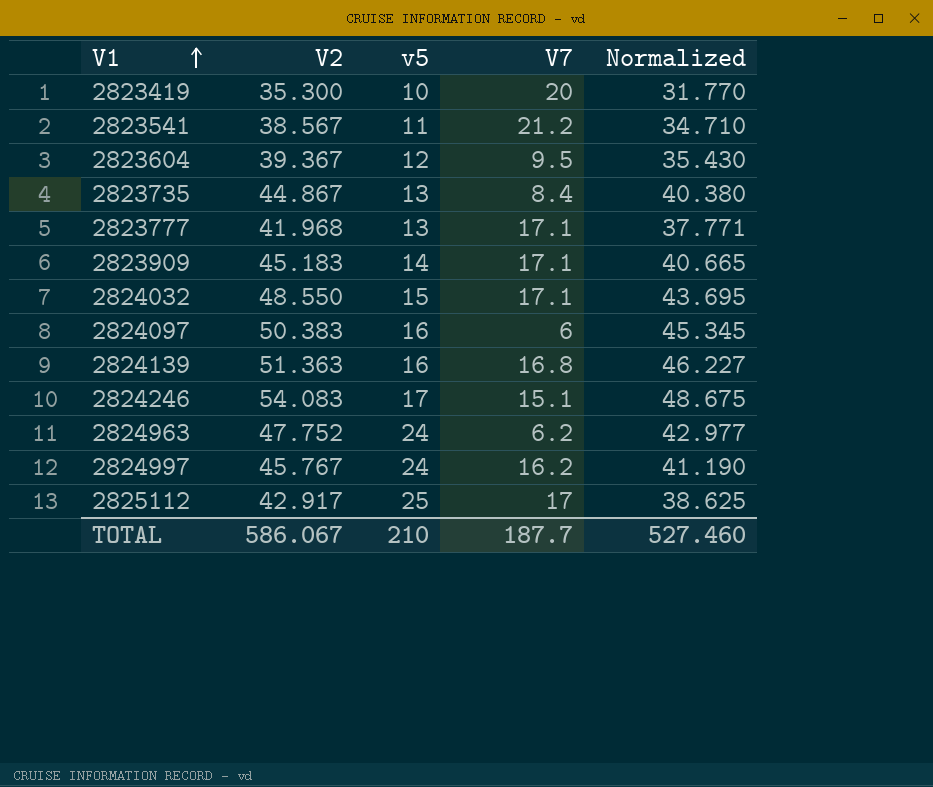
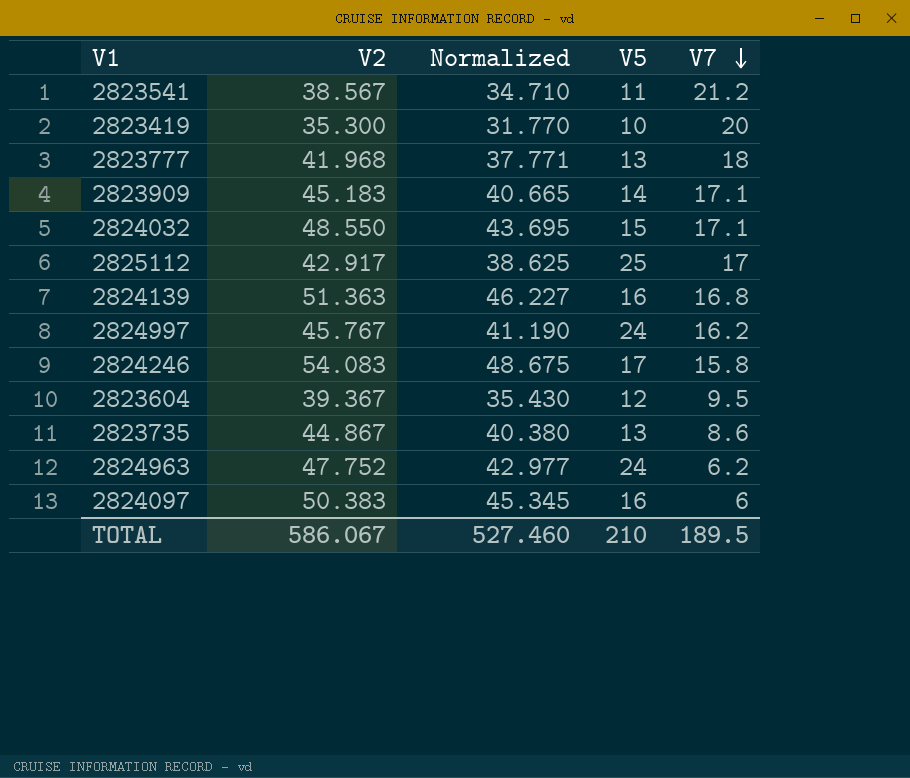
row order: V1 ascending -> V7 descending
column Normalized | position: 5 -> 3
column name: v5 -> V5
2823777 | V7: 17.1 -> 18
2824246 | V7: 15.1 -> 15.8
2823735 | V7: 8.4 -> 8.6
TOTAL | V7: 187.7 -> 189.5

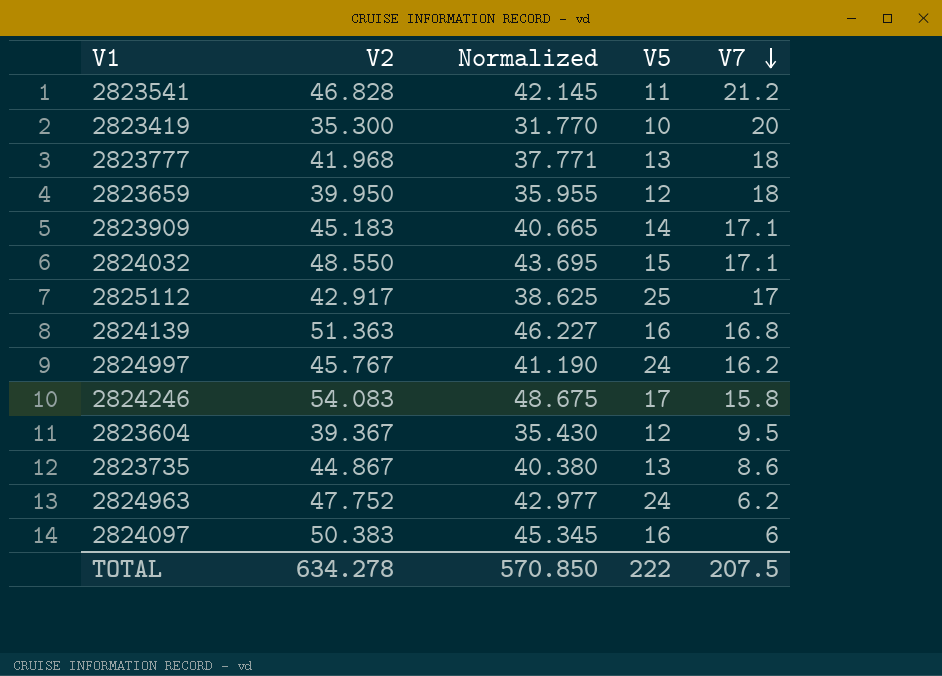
2823541 | V2: 38.567 -> 46.828
2823541 | Normalized: 34.710 -> 42.145
row 2823659: none -> 39.950 | 35.955 | 12 | 18
TOTAL | V2: 586.067 -> 634.278
TOTAL | Normalized: 527.460 -> 570.850
TOTAL | V5: 210 -> 222
TOTAL | V7: 189.5 -> 207.5

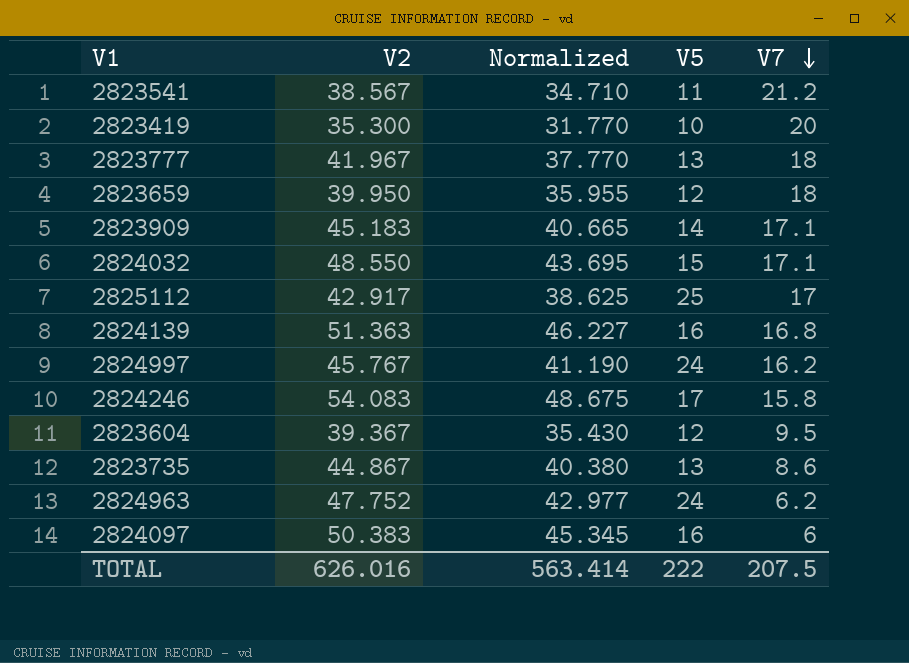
2823541 | V2: 46.828 -> 38.567
2823541 | Normalized: 42.145 -> 34.710
2823777 | V2: 41.968 -> 41.967
2823777 | Normalized: 37.771 -> 37.770
TOTAL | V2: 634.278 -> 626.016
TOTAL | Normalized: 570.850 -> 563.414

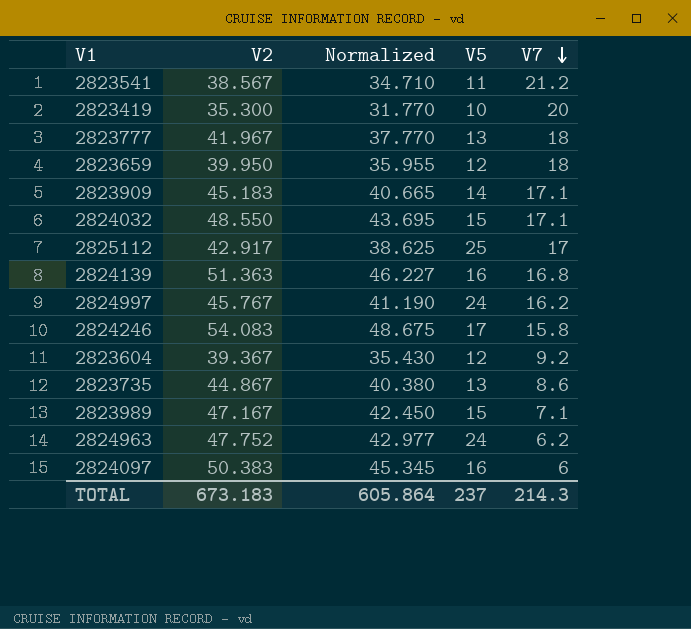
2823604 | V7: 9.5 -> 9.2
row 2823989: none -> 47.167 | 42.450 | 15 | 7.1
TOTAL | V2: 626.016 -> 673.183
TOTAL | Normalized: 563.414 -> 605.864
TOTAL | V5: 222 -> 237
TOTAL | V7: 207.5 -> 214.3

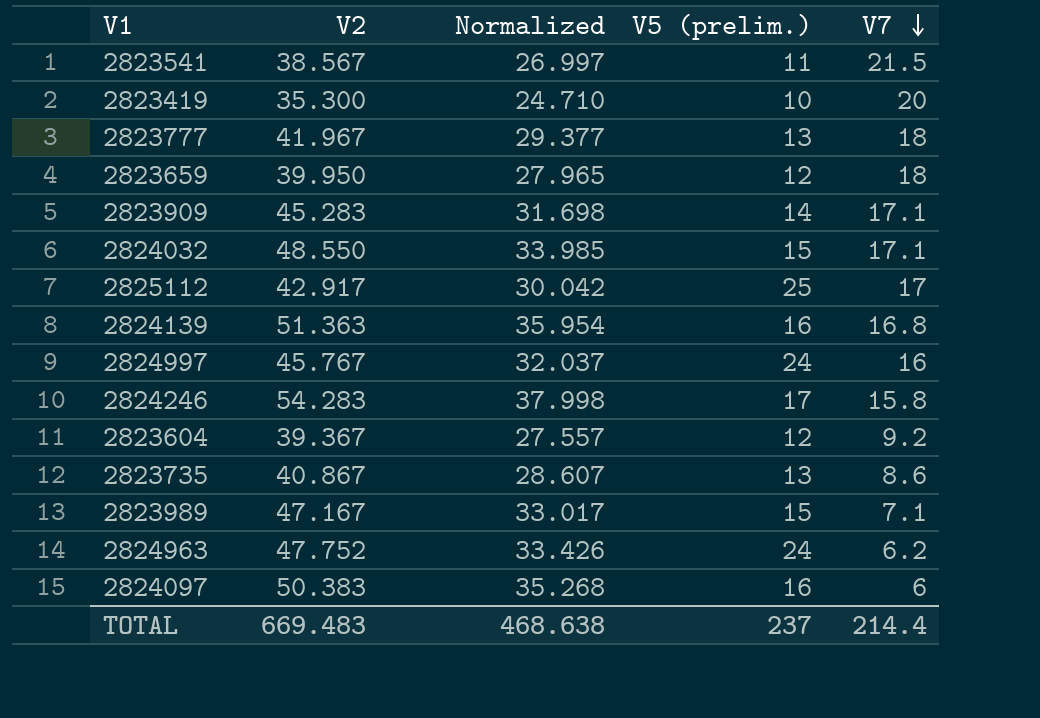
column Normalized | formula: [V2] * 0.9 -> [V2] * 0.7
column name: V5 -> V5 (prelim.)
2823541 | V7: 21.2 -> 21.5
2823909 | V2: 45.183 -> 45.283
2824997 | V7: 16.2 -> 16
2824246 | V2: 54.083 -> 54.283
2823735 | V2: 44.867 -> 40.867
TOTAL | V2: 673.183 -> 669.483
TOTAL | Normalized: 605.864 -> 468.638
TOTAL | V7: 214.3 -> 214.4

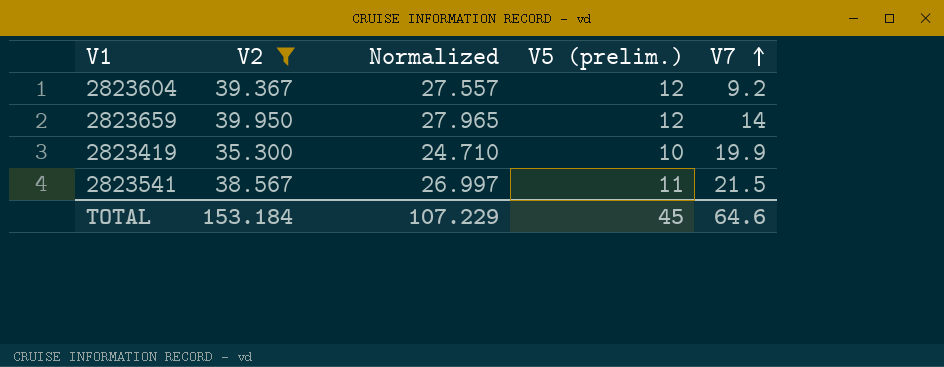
filter: none -> V2 <= 39.950
row order: V7 descending -> V7 ascending
2823659 | V7: 18 -> 14
2823419 | V7: 20 -> 19.9
TOTAL | V2: 669.483 -> 153.184
TOTAL | Normalized: 468.638 -> 107.229
TOTAL | V5 (prelim.): 237 -> 45
TOTAL | V7: 214.4 -> 64.6

